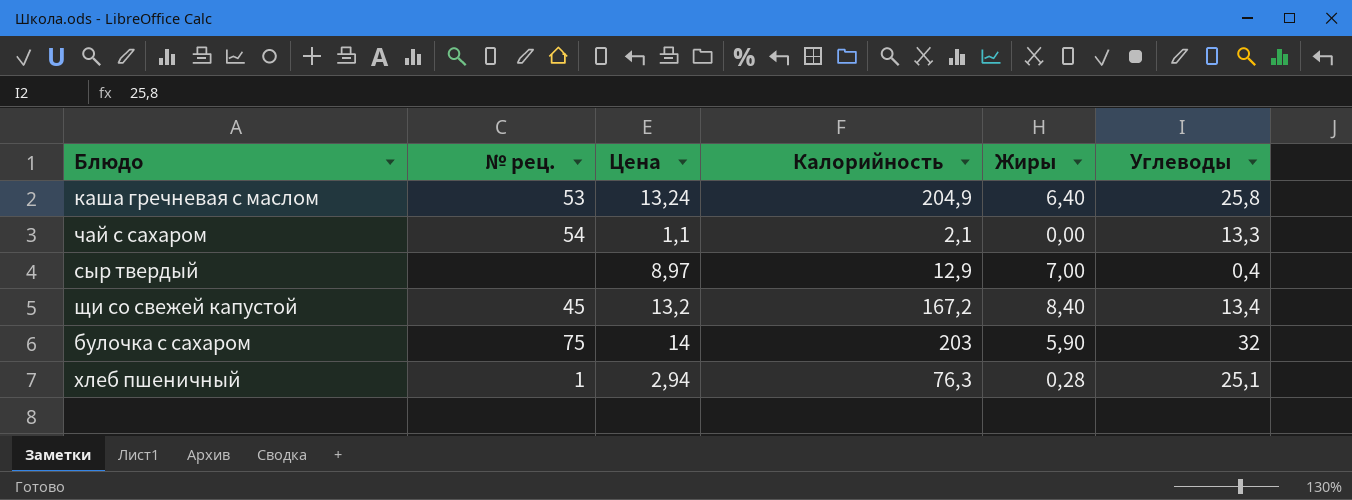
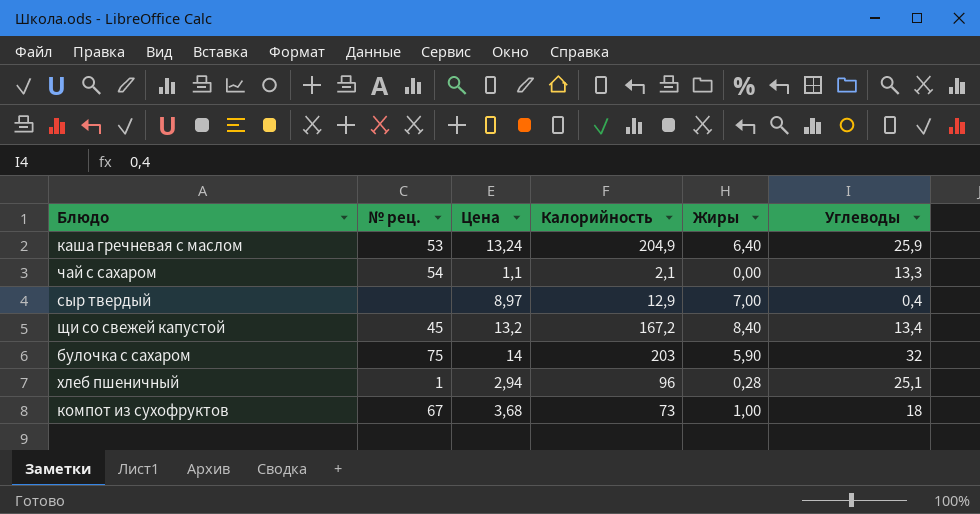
каша гречневая с маслом | Углеводы: 25,8 -> 25,9
хлеб пшеничный | Калорийность: 76,3 -> 96
row компот из сухофруктов: none -> 67 | 3,68 | 73 | 1,00 | 18

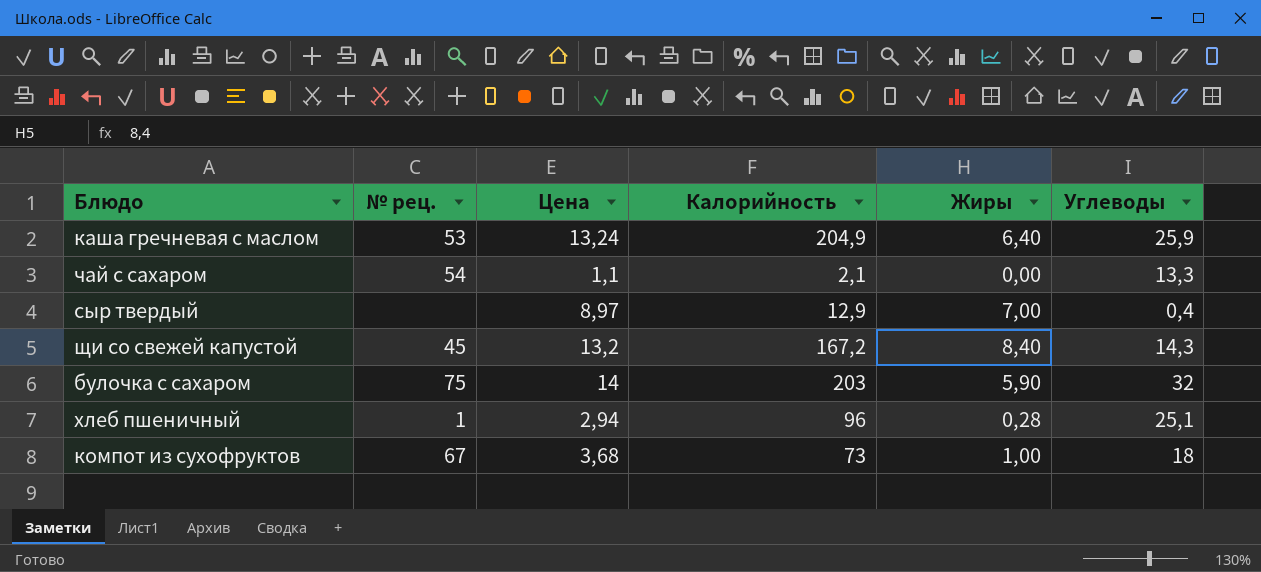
щи со свежей капустой | Углеводы: 13,4 -> 14,3

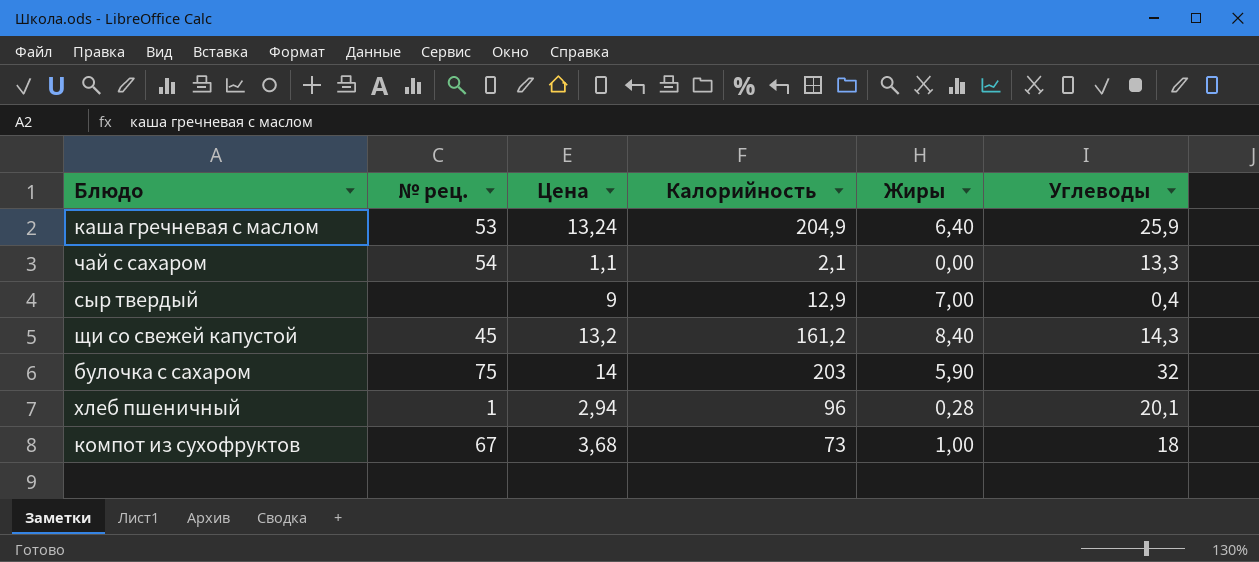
сыр твердый | Цена: 8,97 -> 9
щи со свежей капустой | Калорийность: 167,2 -> 161,2
хлеб пшеничный | Углеводы: 25,1 -> 20,1

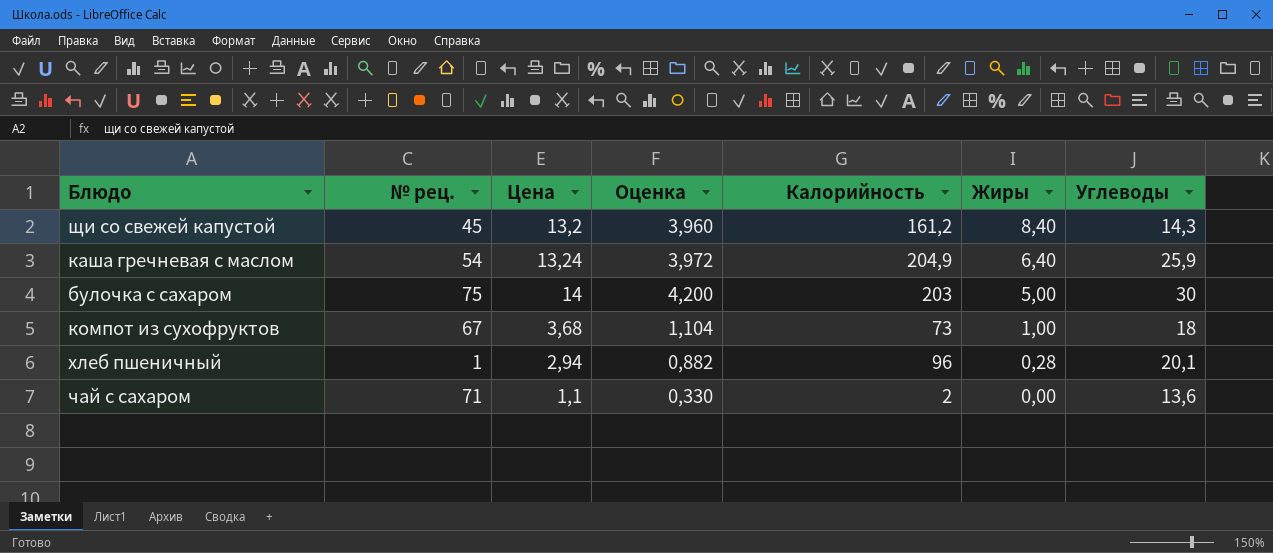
row order: none -> Жиры descending
column Оценка | formula: none -> [Цена] * 0,3
row сыр твердый: none | 9 | 12,9 | 7,00 | 0,4 -> none
каша гречневая с маслом | № рец.: 53 -> 54
булочка с сахаром | Жиры: 5,90 -> 5,00
булочка с сахаром | Углеводы: 32 -> 30
чай с сахаром | № рец.: 54 -> 71
чай с сахаром | Калорийность: 2,1 -> 2
чай с сахаром | Углеводы: 13,3 -> 13,6

